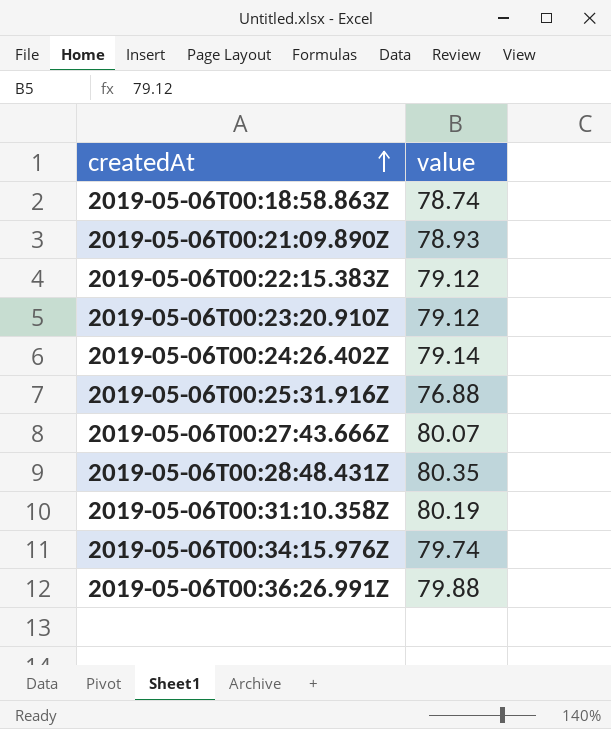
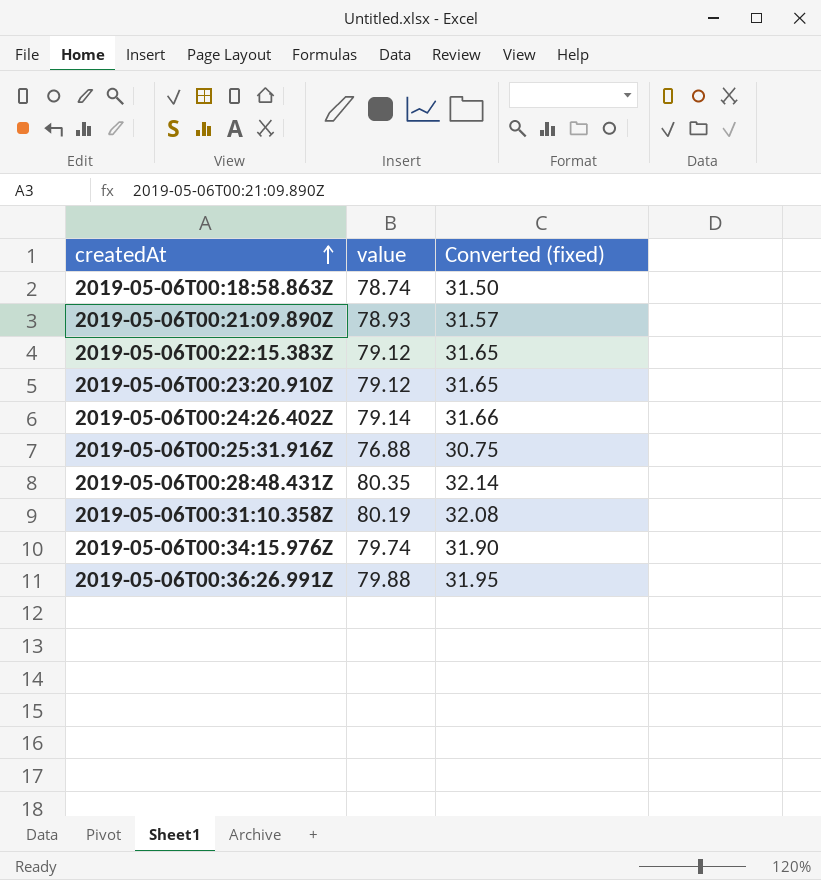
column Converted (fixed) | formula: none -> [value] * 0.4
row 2019-05-06T00:27:43.666Z: 80.07 -> none

